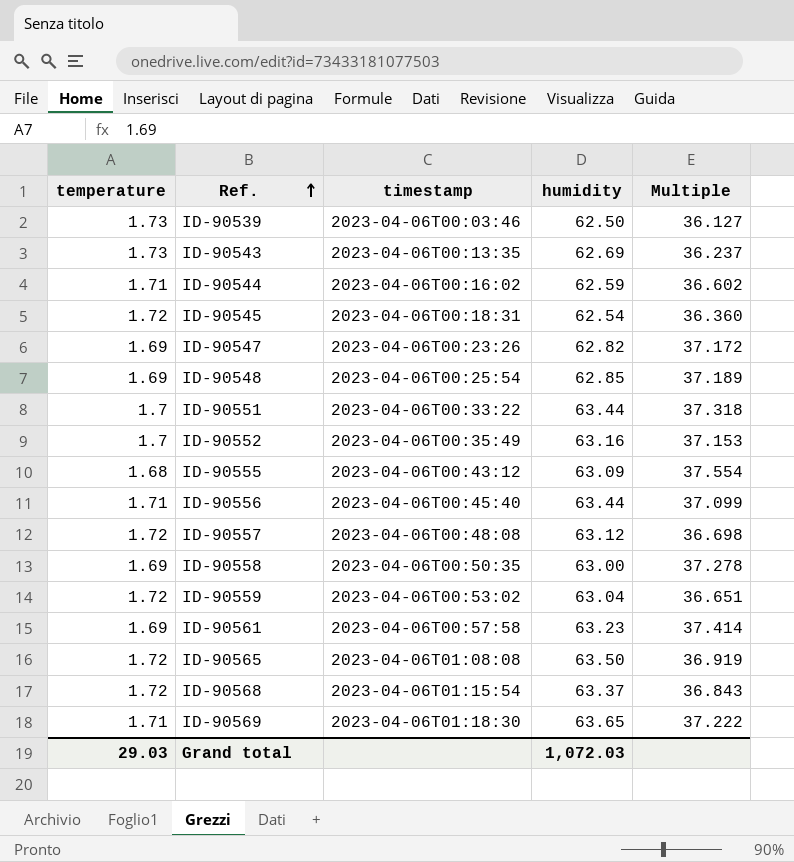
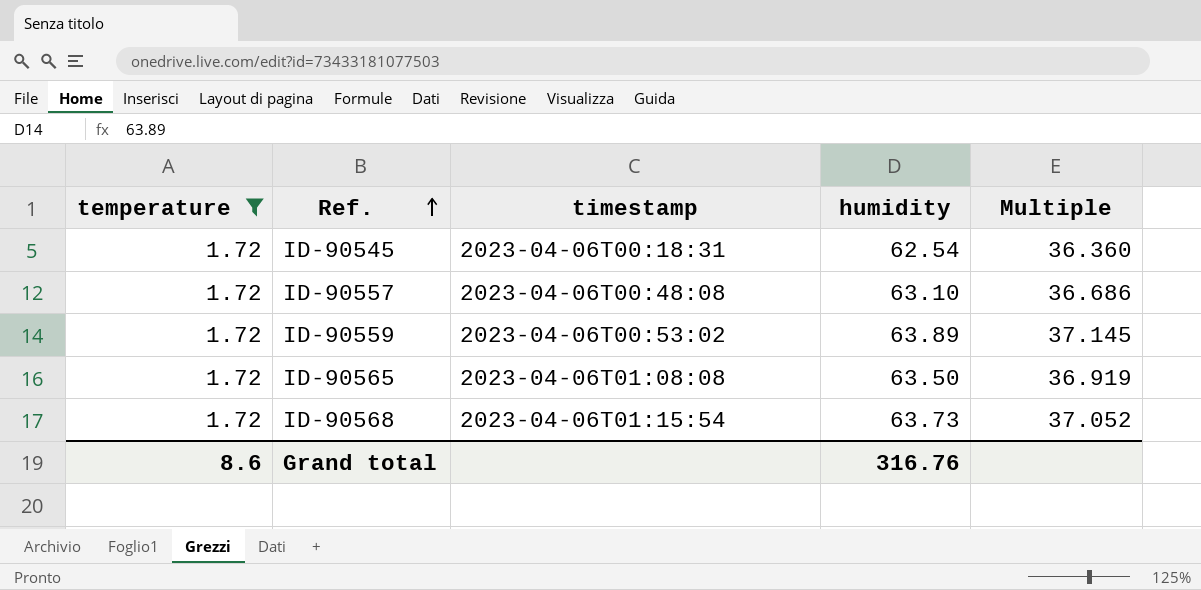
filter: none -> temperature = 1.72
ID-90557 | humidity: 63.12 -> 63.10
ID-90557 | Multiple: 36.698 -> 36.686
ID-90559 | humidity: 63.04 -> 63.89
ID-90559 | Multiple: 36.651 -> 37.145
ID-90568 | humidity: 63.37 -> 63.73
ID-90568 | Multiple: 36.843 -> 37.052
Grand total | temperature: 29.03 -> 8.6
Grand total | humidity: 1,072.03 -> 316.76

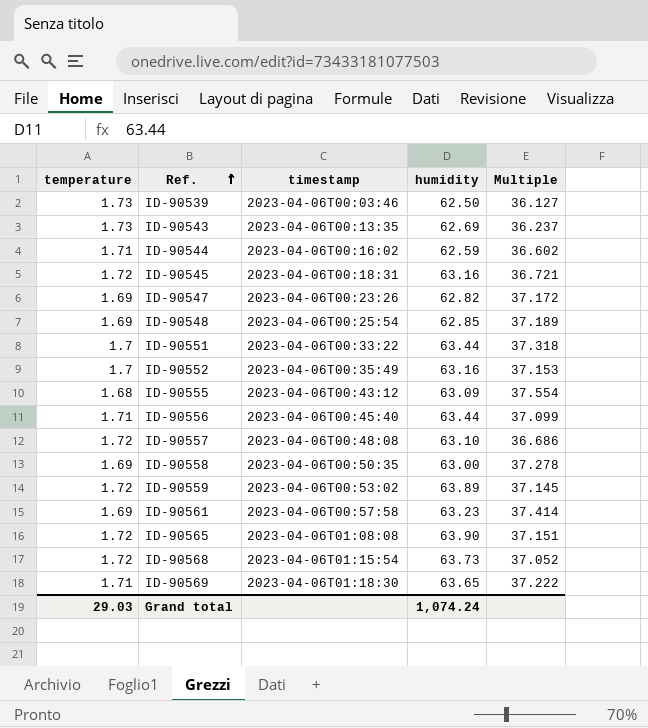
filter: temperature = 1.72 -> none
ID-90545 | humidity: 62.54 -> 63.16
ID-90545 | Multiple: 36.360 -> 36.721
ID-90565 | humidity: 63.50 -> 63.90
ID-90565 | Multiple: 36.919 -> 37.151
Grand total | temperature: 8.6 -> 29.03
Grand total | humidity: 316.76 -> 1,074.24

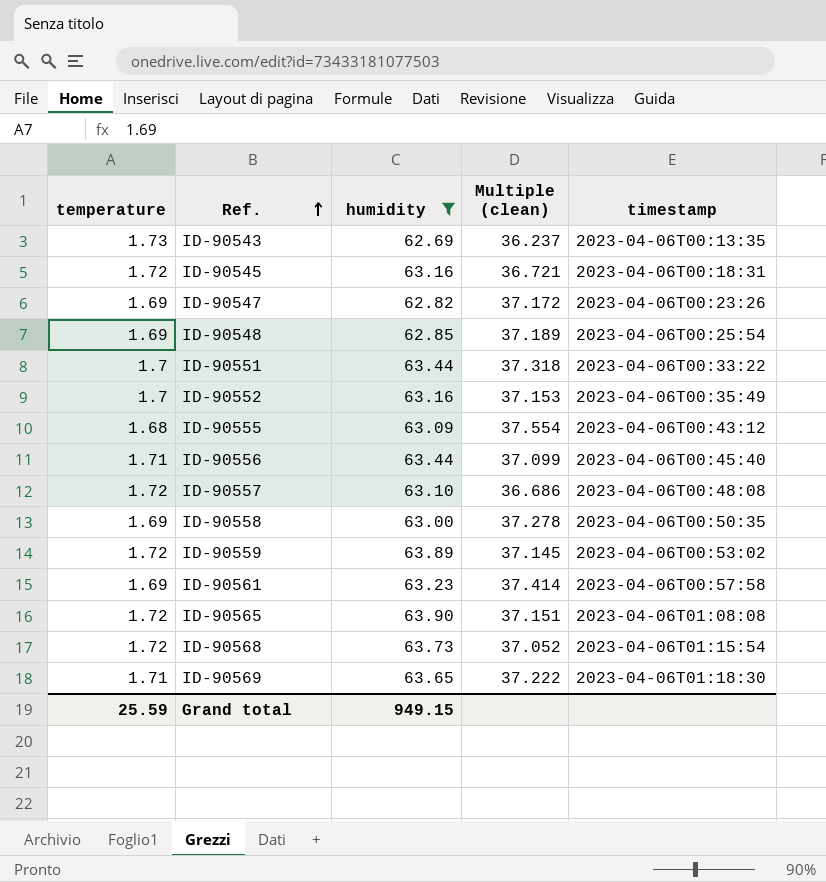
filter: none -> humidity >= 62.69
column name: Multiple -> Multiple (clean)
column timestamp | position: 3 -> 5
Grand total | temperature: 29.03 -> 25.59
Grand total | humidity: 1,074.24 -> 949.15

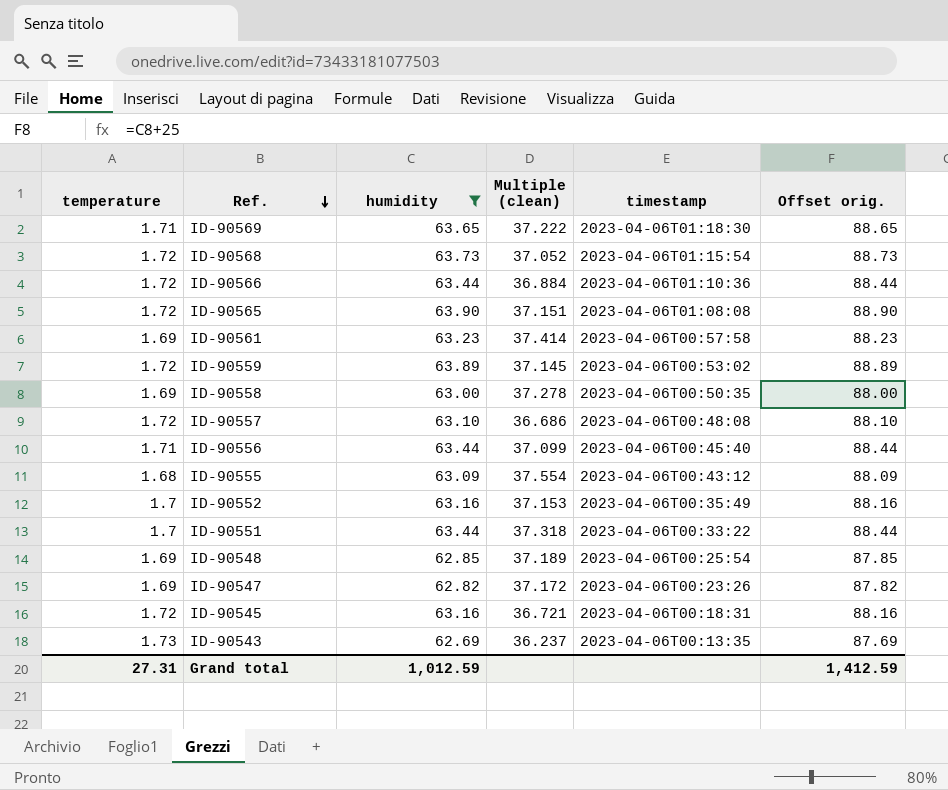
row order: Ref. ascending -> Ref. descending
column Offset orig. | formula: none -> [humidity] + 25
row ID-90566: none -> 1.72 | 63.44 | 36.884 | 2023-04-06T01:10:36 | 88.44
Grand total | temperature: 25.59 -> 27.31
Grand total | humidity: 949.15 -> 1,012.59

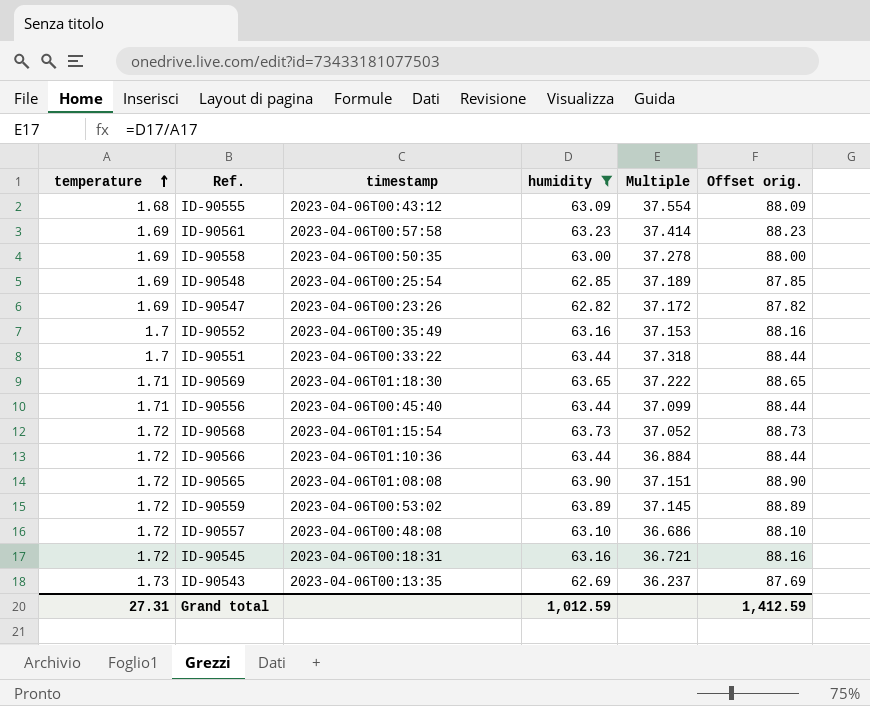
row order: Ref. descending -> temperature ascending
column timestamp | position: 5 -> 3
column name: Multiple (clean) -> Multiple

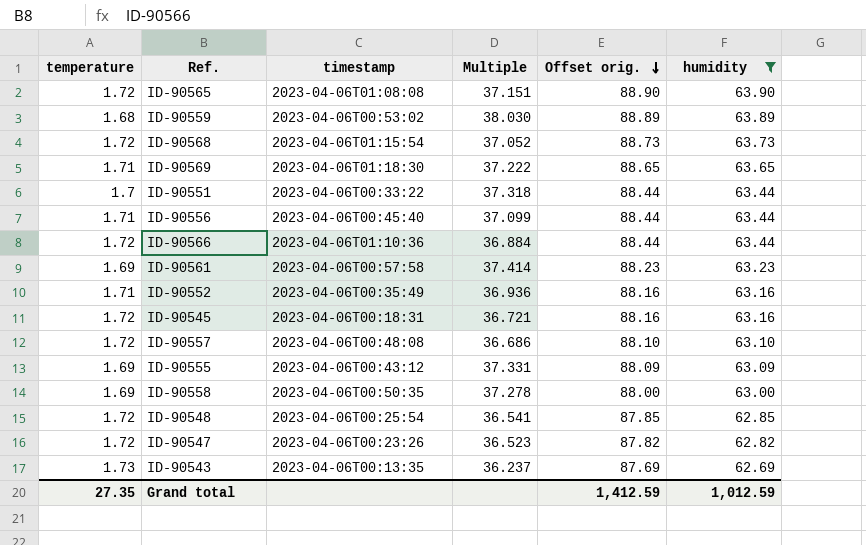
row order: temperature ascending -> Offset orig. descending
column humidity | position: 4 -> 6
ID-90559 | temperature: 1.72 -> 1.68
ID-90559 | Multiple: 37.145 -> 38.030
ID-90552 | temperature: 1.7 -> 1.71
ID-90552 | Multiple: 37.153 -> 36.936
ID-90555 | temperature: 1.68 -> 1.69
ID-90555 | Multiple: 37.554 -> 37.331
ID-90548 | temperature: 1.69 -> 1.72
ID-90548 | Multiple: 37.189 -> 36.541
ID-90547 | temperature: 1.69 -> 1.72
ID-90547 | Multiple: 37.172 -> 36.523
Grand total | temperature: 27.31 -> 27.35

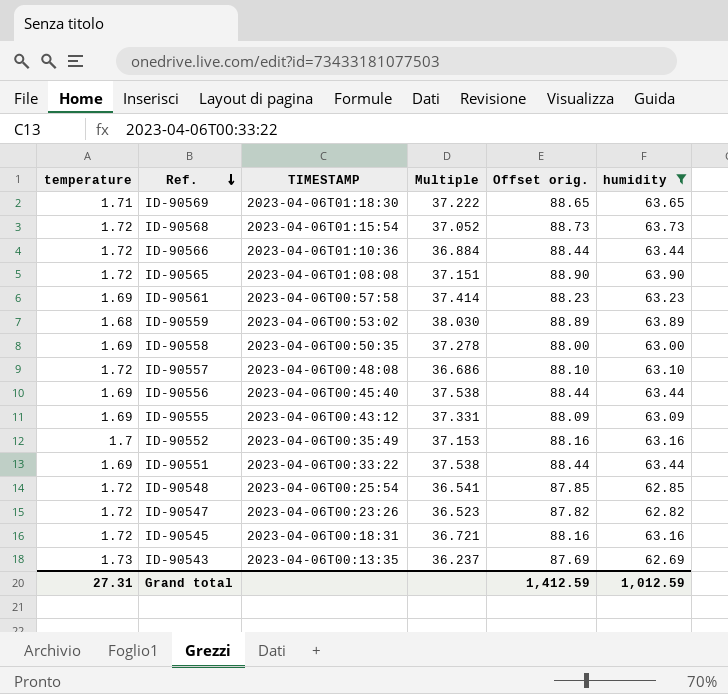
row order: Offset orig. descending -> Ref. descending
column name: timestamp -> TIMESTAMP
ID-90556 | temperature: 1.71 -> 1.69
ID-90556 | Multiple: 37.099 -> 37.538
ID-90552 | temperature: 1.71 -> 1.7
ID-90552 | Multiple: 36.936 -> 37.153
ID-90551 | temperature: 1.7 -> 1.69
ID-90551 | Multiple: 37.318 -> 37.538
Grand total | temperature: 27.35 -> 27.31

